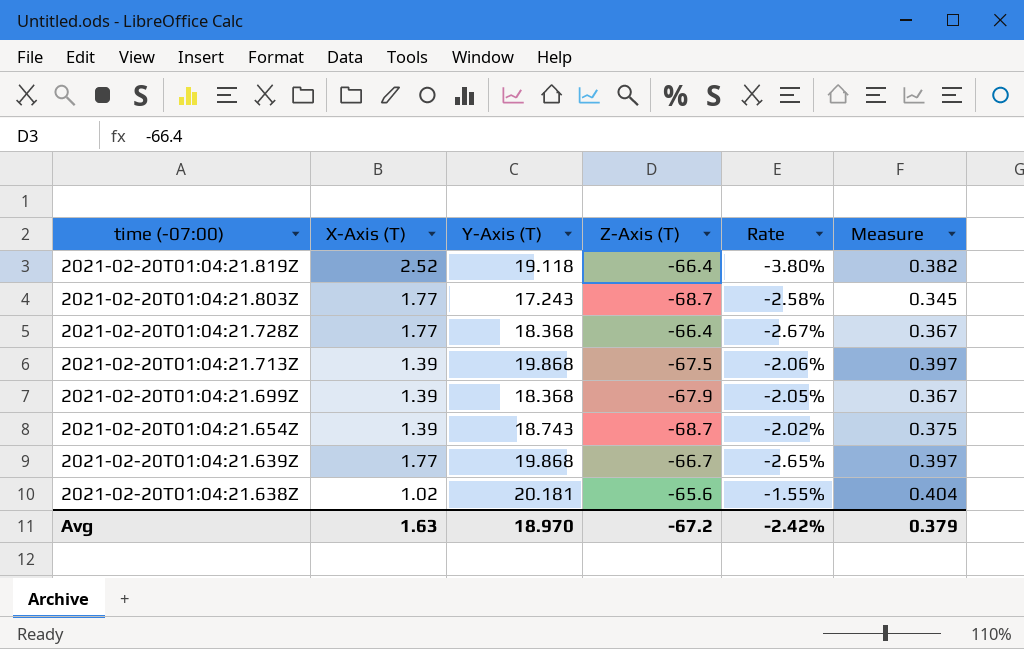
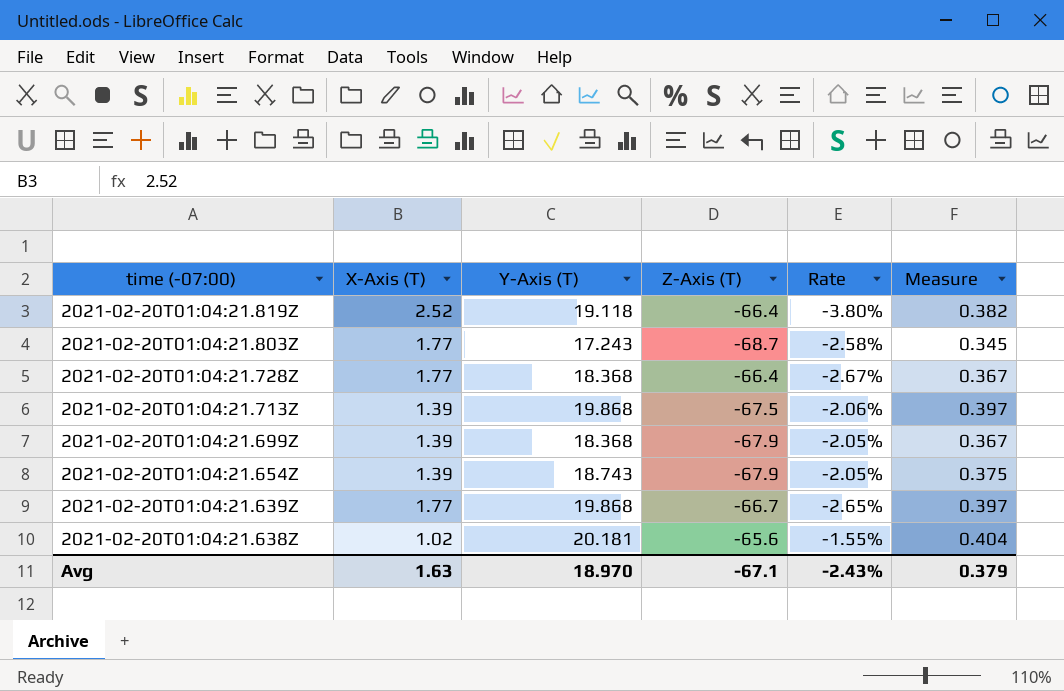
2021-02-20T01:04:21.654Z | Z-Axis (T): -68.7 -> -67.9
2021-02-20T01:04:21.654Z | Rate: -2.02% -> -2.05%
Avg | Z-Axis (T): -67.2 -> -67.1
Avg | Rate: -2.42% -> -2.43%

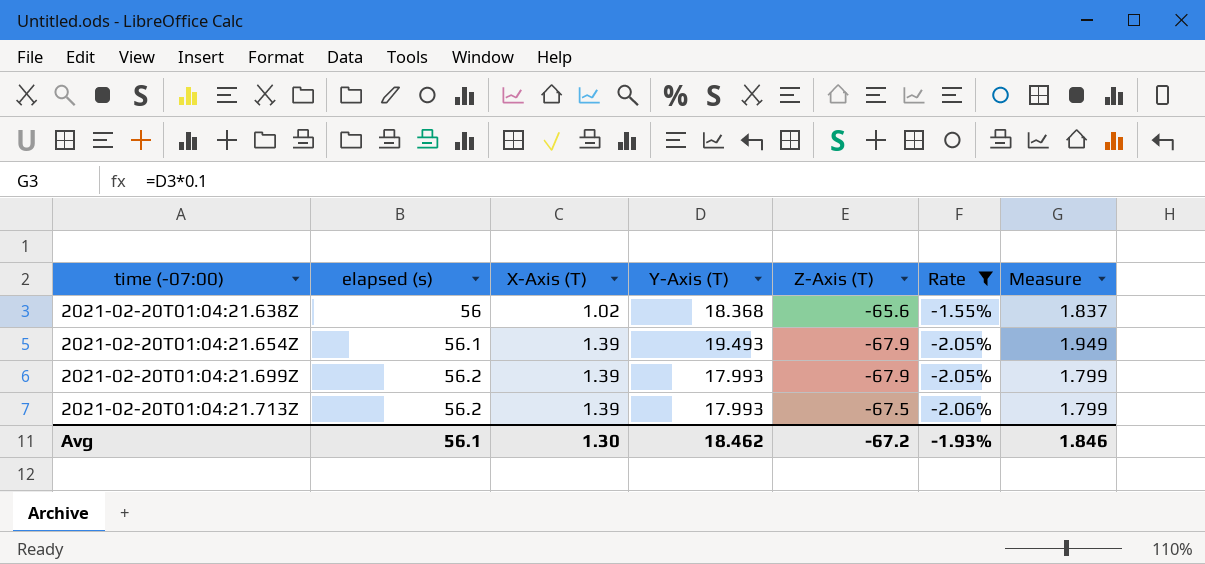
filter: none -> Rate >= -2.06%
row order: time (-07:00) descending -> time (-07:00) ascending
column elapsed (s) | position: none -> 2
column Measure | formula: [Y-Axis (T)] * 0.02 -> [Y-Axis (T)] * 0.1
2021-02-20T01:04:21.638Z | Y-Axis (T): 20.181 -> 18.368
2021-02-20T01:04:21.654Z | Y-Axis (T): 18.743 -> 19.493
2021-02-20T01:04:21.699Z | Y-Axis (T): 18.368 -> 17.993
2021-02-20T01:04:21.713Z | Y-Axis (T): 19.868 -> 17.993
Avg | X-Axis (T): 1.63 -> 1.30
Avg | Y-Axis (T): 18.970 -> 18.462
Avg | Z-Axis (T): -67.1 -> -67.2
Avg | Rate: -2.43% -> -1.93%
Avg | Measure: 0.379 -> 1.846

